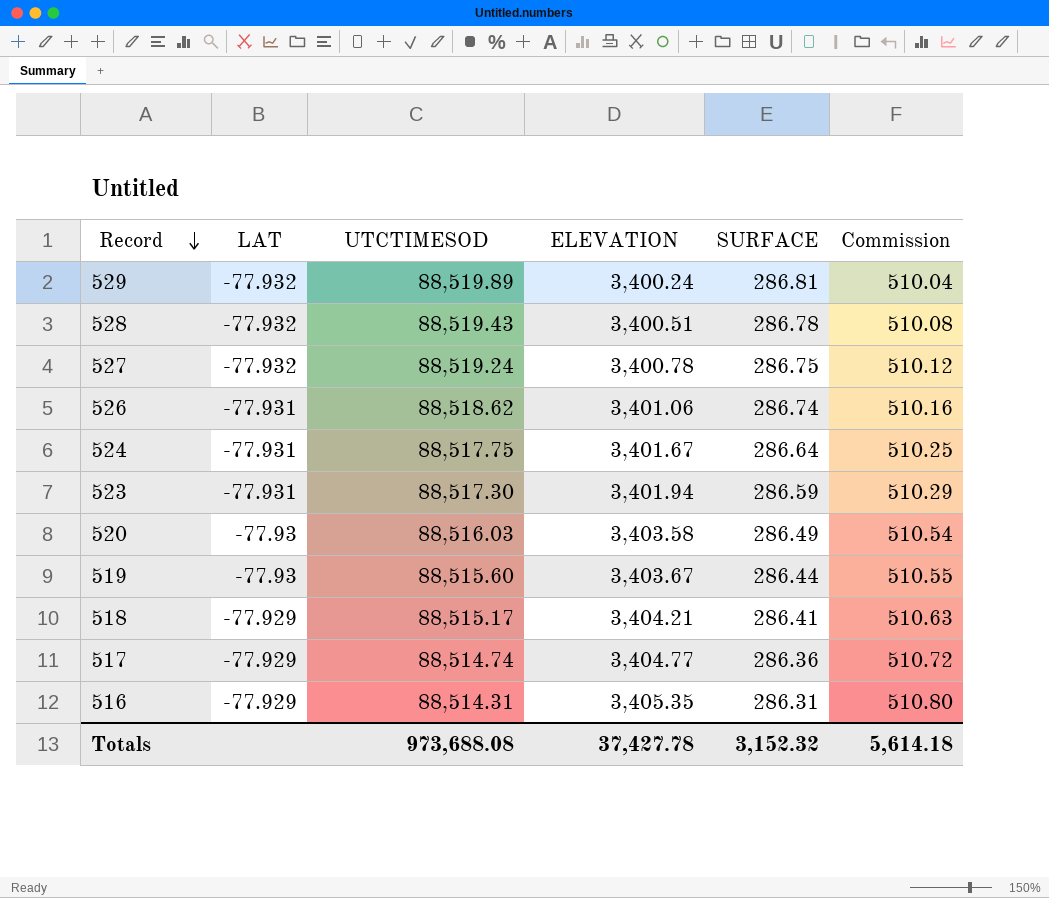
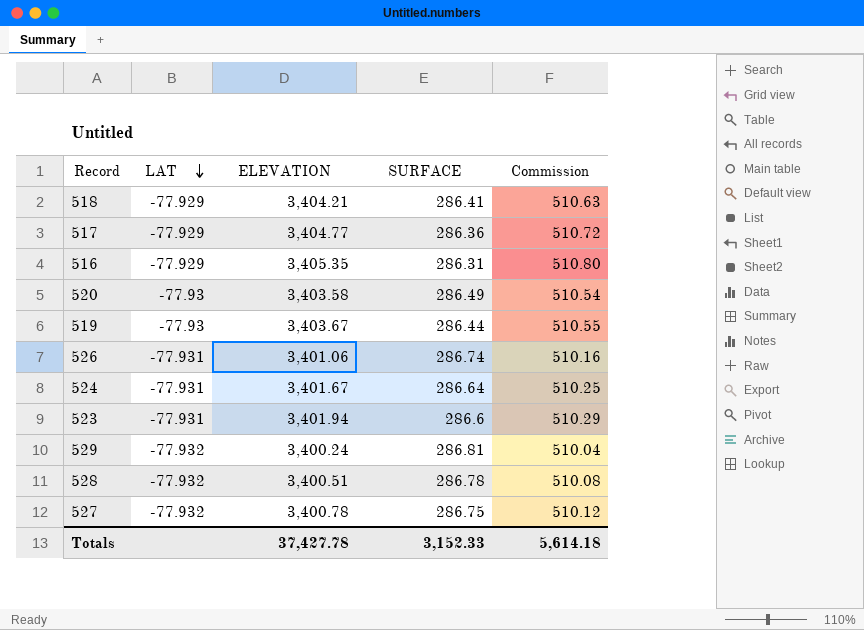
row order: Record descending -> LAT descending
column UTCTIMESOD | position: 3 -> none
523 | SURFACE: 286.59 -> 286.6
Totals | SURFACE: 3,152.32 -> 3,152.33

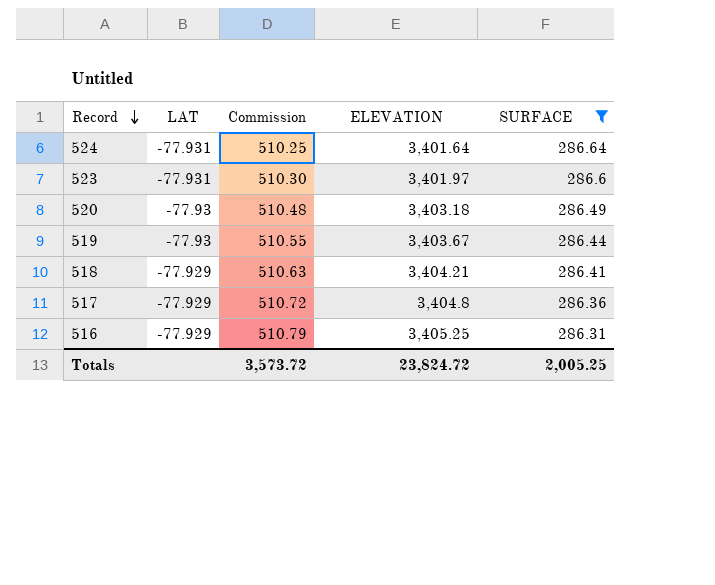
filter: none -> SURFACE <= 286.64
row order: LAT descending -> Record descending
column Commission | position: 5 -> 3
524 | ELEVATION: 3,401.67 -> 3,401.64
523 | Commission: 510.29 -> 510.30
523 | ELEVATION: 3,401.94 -> 3,401.97
520 | Commission: 510.54 -> 510.48
520 | ELEVATION: 3,403.58 -> 3,403.18
517 | ELEVATION: 3,404.77 -> 3,404.8
516 | Commission: 510.80 -> 510.79
516 | ELEVATION: 3,405.35 -> 3,405.25
Totals | Commission: 5,614.18 -> 3,573.72
Totals | ELEVATION: 37,427.78 -> 23,824.72
Totals | SURFACE: 3,152.33 -> 2,005.25

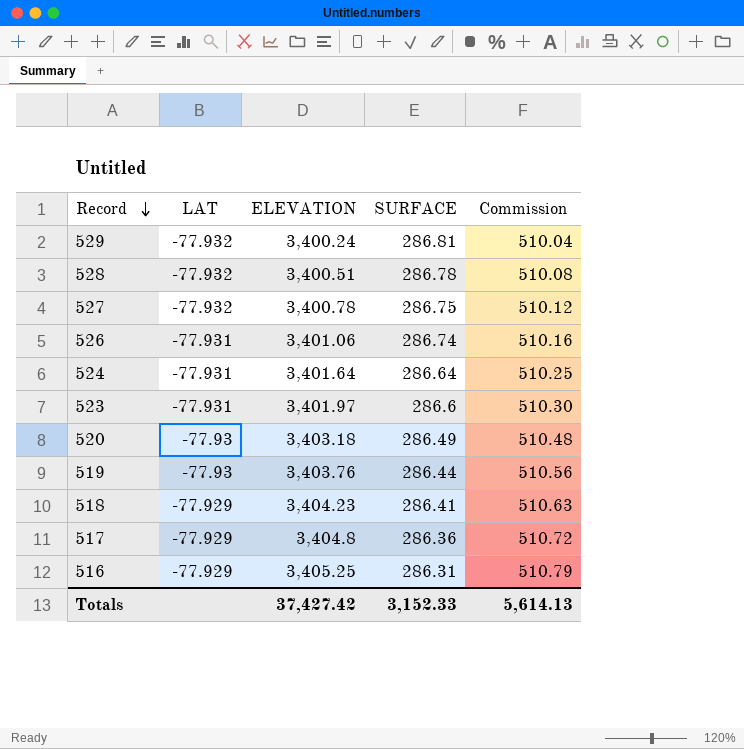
filter: SURFACE <= 286.64 -> none
column Commission | position: 3 -> 5
519 | ELEVATION: 3,403.67 -> 3,403.76
519 | Commission: 510.55 -> 510.56
518 | ELEVATION: 3,404.21 -> 3,404.23
Totals | ELEVATION: 23,824.72 -> 37,427.42
Totals | SURFACE: 2,005.25 -> 3,152.33
Totals | Commission: 3,573.72 -> 5,614.13

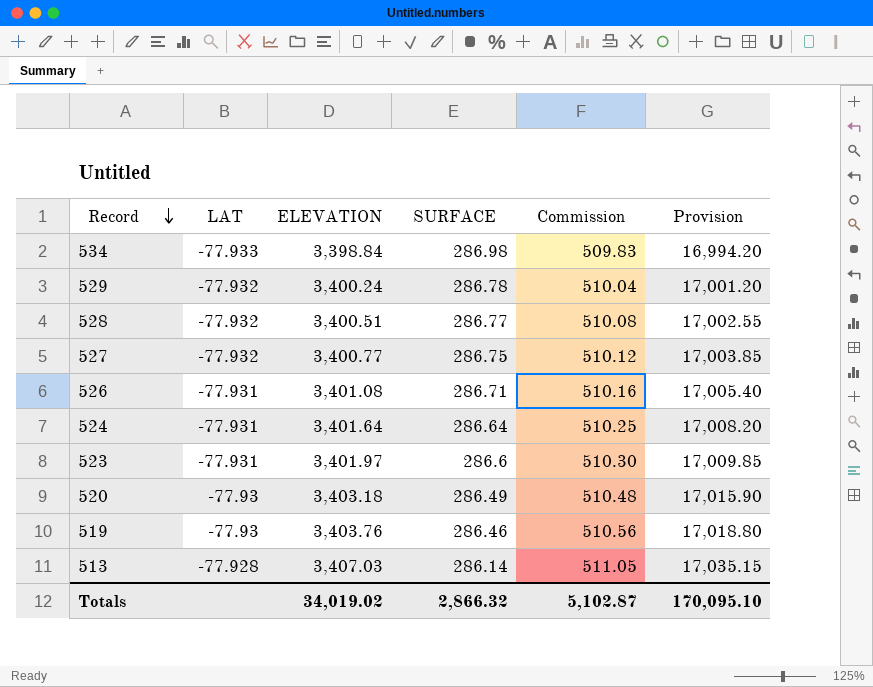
column Provision | formula: none -> [ELEVATION] * 5
row 518: -77.929 | 3,404.23 | 286.41 | 510.63 -> none
row 517: -77.929 | 3,404.8 | 286.36 | 510.72 -> none
row 516: -77.929 | 3,405.25 | 286.31 | 510.79 -> none
row 534: none -> -77.933 | 3,398.84 | 286.98 | 509.83 | 16,994.20
529 | SURFACE: 286.81 -> 286.78
528 | SURFACE: 286.78 -> 286.77
527 | ELEVATION: 3,400.78 -> 3,400.77
526 | ELEVATION: 3,401.06 -> 3,401.08
526 | SURFACE: 286.74 -> 286.71
519 | SURFACE: 286.44 -> 286.46
row 513: none -> -77.928 | 3,407.03 | 286.14 | 511.05 | 17,035.15
Totals | ELEVATION: 37,427.42 -> 34,019.02
Totals | SURFACE: 3,152.33 -> 2,866.32
Totals | Commission: 5,614.13 -> 5,102.87

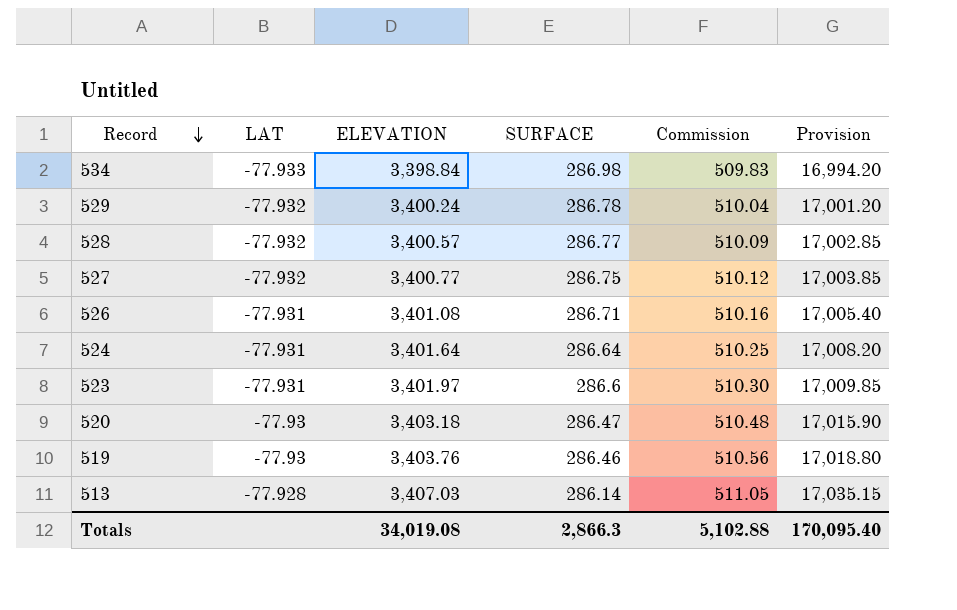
528 | ELEVATION: 3,400.51 -> 3,400.57
528 | Commission: 510.08 -> 510.09
528 | Provision: 17,002.55 -> 17,002.85
520 | SURFACE: 286.49 -> 286.47
Totals | ELEVATION: 34,019.02 -> 34,019.08
Totals | SURFACE: 2,866.32 -> 2,866.3
Totals | Commission: 5,102.87 -> 5,102.88
Totals | Provision: 170,095.10 -> 170,095.40

